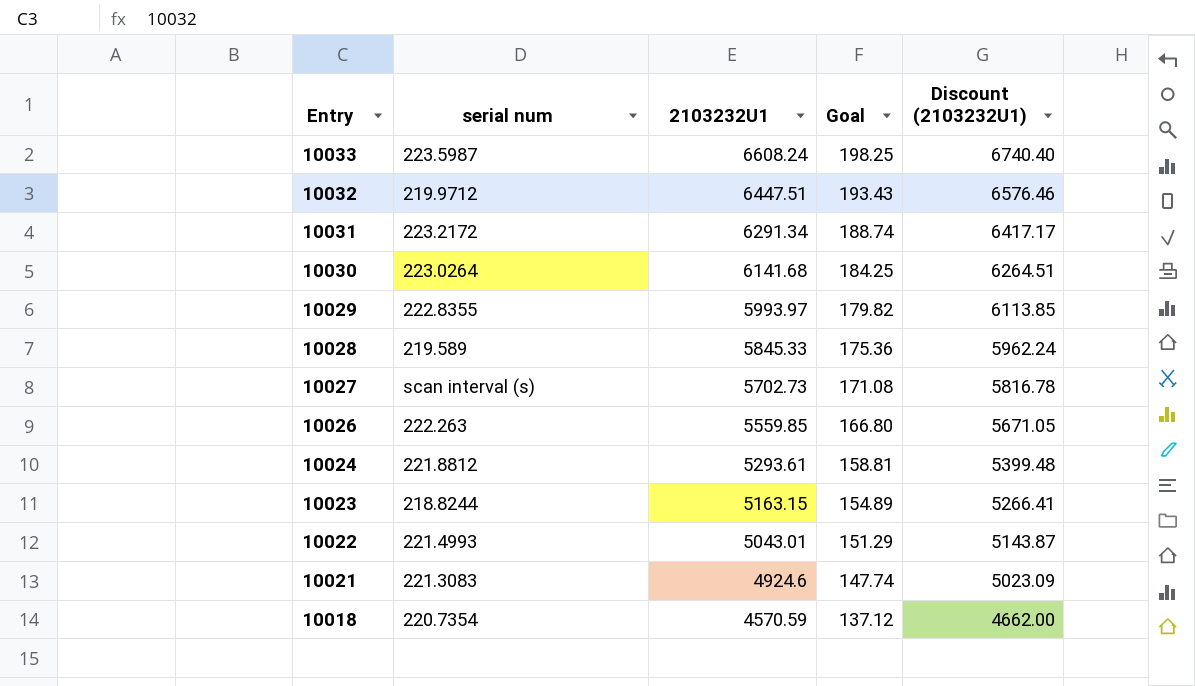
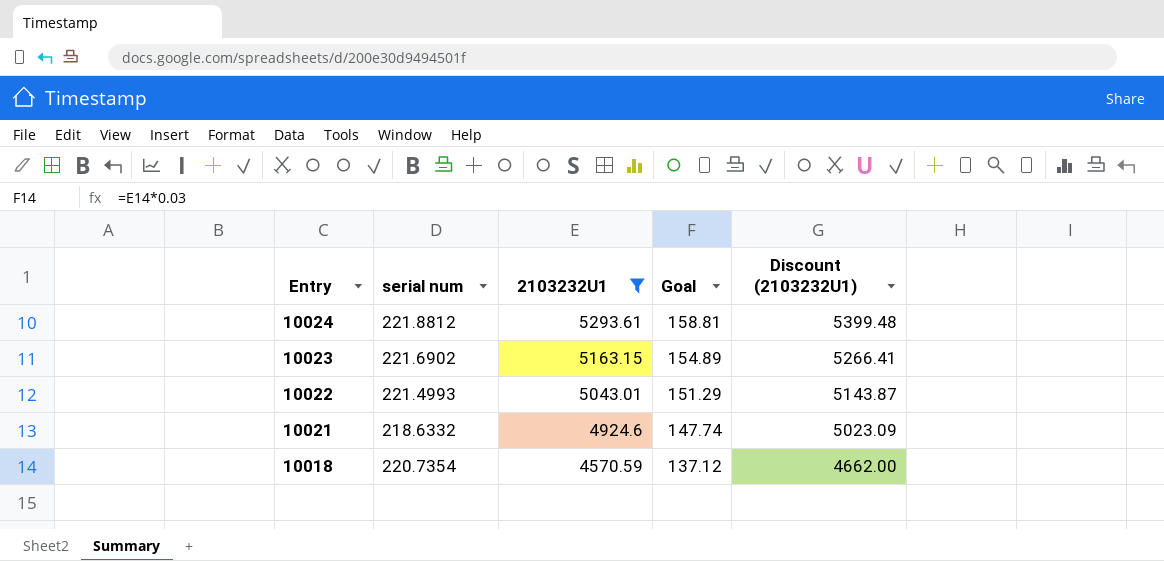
filter: none -> 2103232U1 <= 5293.61
10023 | serial num: 218.8244 -> 221.6902
10021 | serial num: 221.3083 -> 218.6332

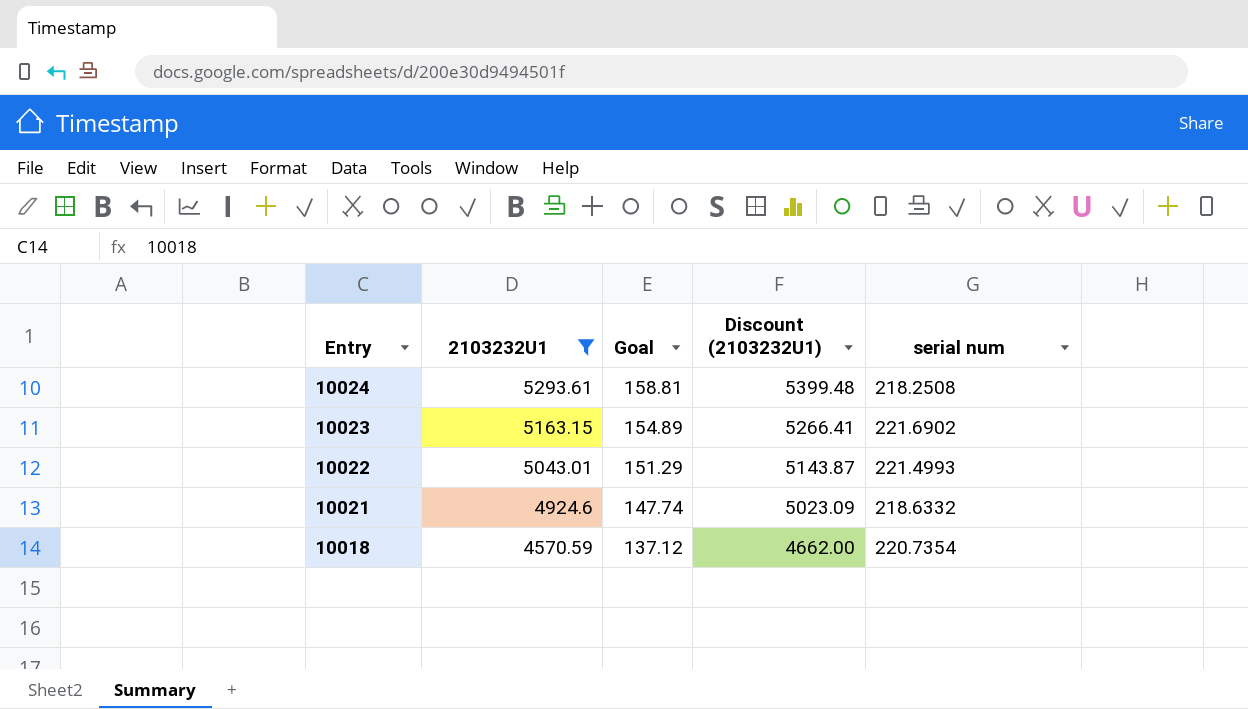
column serial num | position: 2 -> 5
10024 | serial num: 221.8812 -> 218.2508

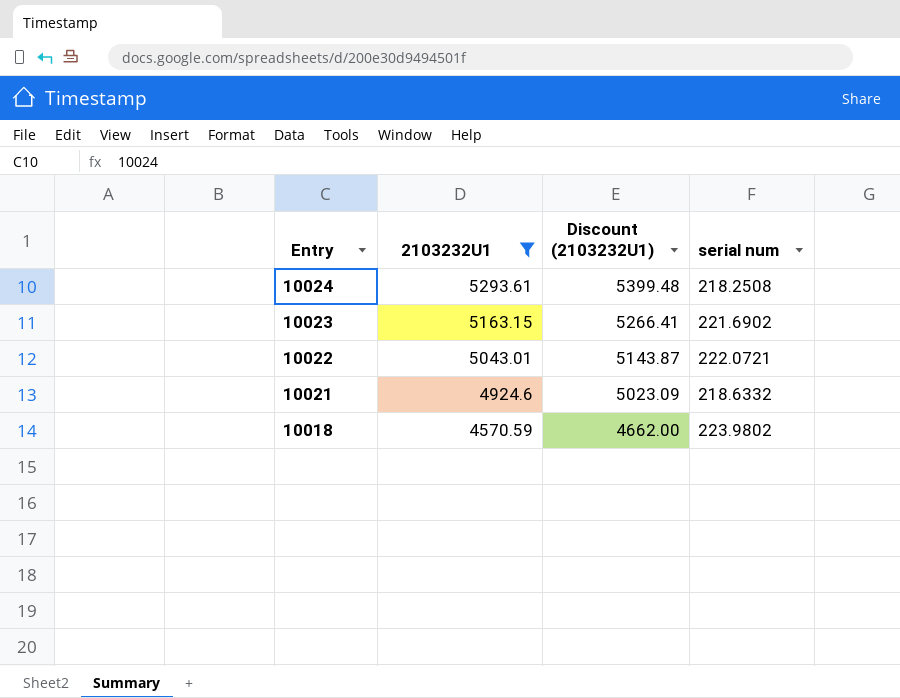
column Goal | formula: [2103232U1] * 0.03 -> none
10022 | serial num: 221.4993 -> 222.0721
10018 | serial num: 220.7354 -> 223.9802

